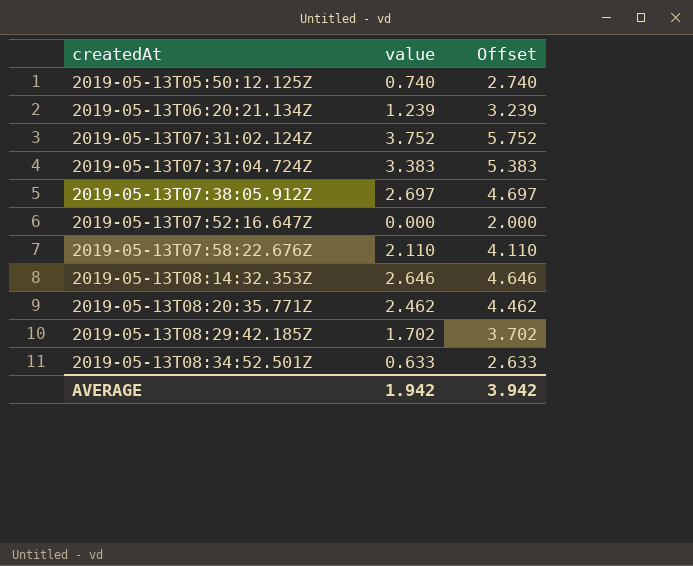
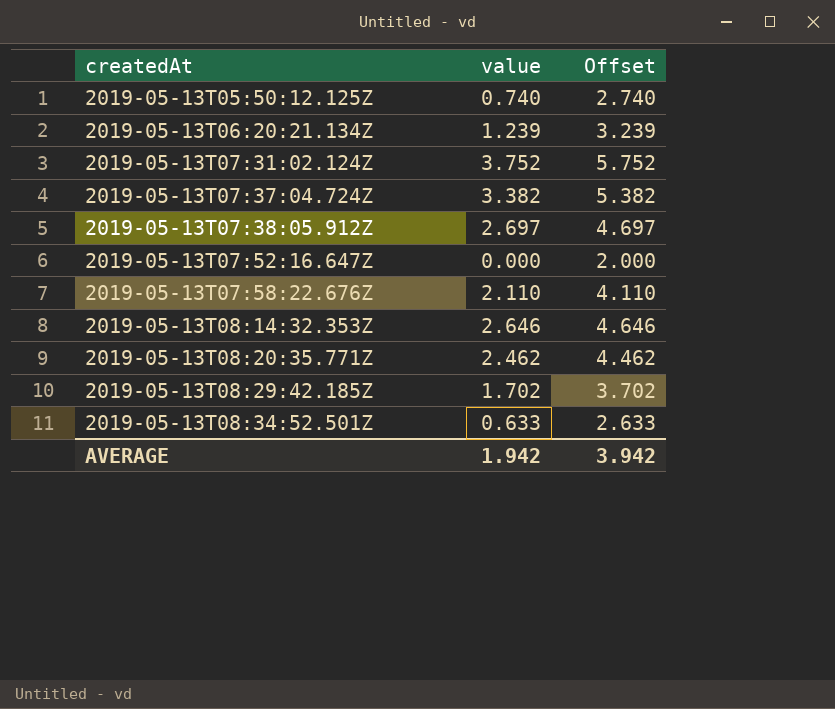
2019-05-13T07:37:04.724Z | value: 3.383 -> 3.382
2019-05-13T07:37:04.724Z | Offset: 5.383 -> 5.382

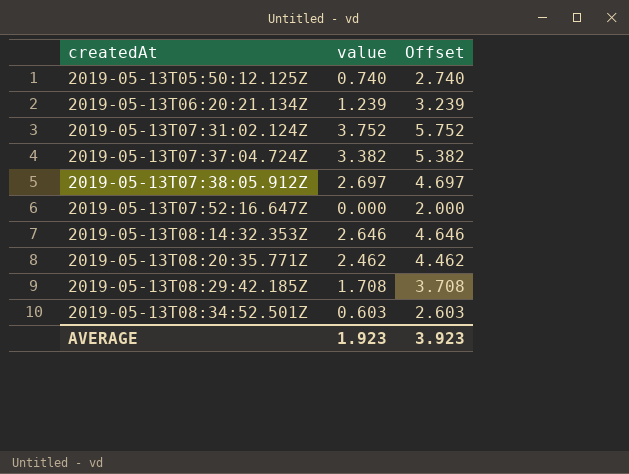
row 2019-05-13T07:58:22.676Z: 2.110 | 4.110 -> none
2019-05-13T08:29:42.185Z | value: 1.702 -> 1.708
2019-05-13T08:29:42.185Z | Offset: 3.702 -> 3.708
2019-05-13T08:34:52.501Z | value: 0.633 -> 0.603
2019-05-13T08:34:52.501Z | Offset: 2.633 -> 2.603
AVERAGE | value: 1.942 -> 1.923
AVERAGE | Offset: 3.942 -> 3.923

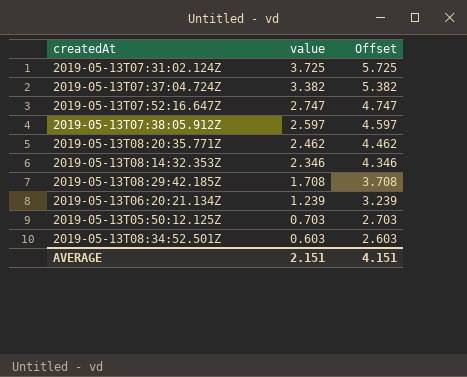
row order: createdAt ascending -> value descending
2019-05-13T07:31:02.124Z | value: 3.752 -> 3.725
2019-05-13T07:31:02.124Z | Offset: 5.752 -> 5.725
2019-05-13T07:52:16.647Z | value: 0.000 -> 2.747
2019-05-13T07:52:16.647Z | Offset: 2.000 -> 4.747
2019-05-13T07:38:05.912Z | value: 2.697 -> 2.597
2019-05-13T07:38:05.912Z | Offset: 4.697 -> 4.597
2019-05-13T08:14:32.353Z | value: 2.646 -> 2.346
2019-05-13T08:14:32.353Z | Offset: 4.646 -> 4.346
2019-05-13T05:50:12.125Z | value: 0.740 -> 0.703
2019-05-13T05:50:12.125Z | Offset: 2.740 -> 2.703
AVERAGE | value: 1.923 -> 2.151
AVERAGE | Offset: 3.923 -> 4.151

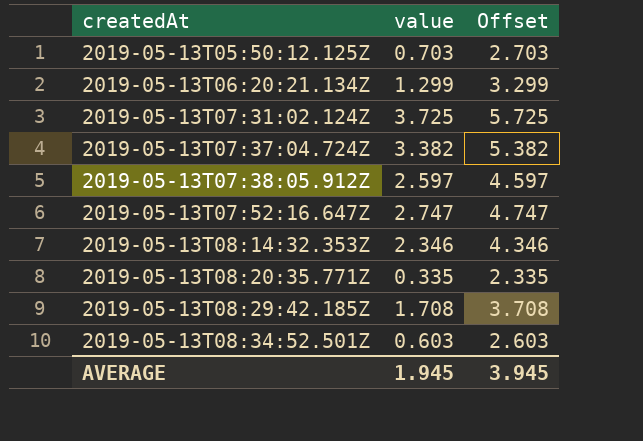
row order: value descending -> createdAt ascending
2019-05-13T06:20:21.134Z | value: 1.239 -> 1.299
2019-05-13T06:20:21.134Z | Offset: 3.239 -> 3.299
2019-05-13T08:20:35.771Z | value: 2.462 -> 0.335
2019-05-13T08:20:35.771Z | Offset: 4.462 -> 2.335
AVERAGE | value: 2.151 -> 1.945
AVERAGE | Offset: 4.151 -> 3.945

